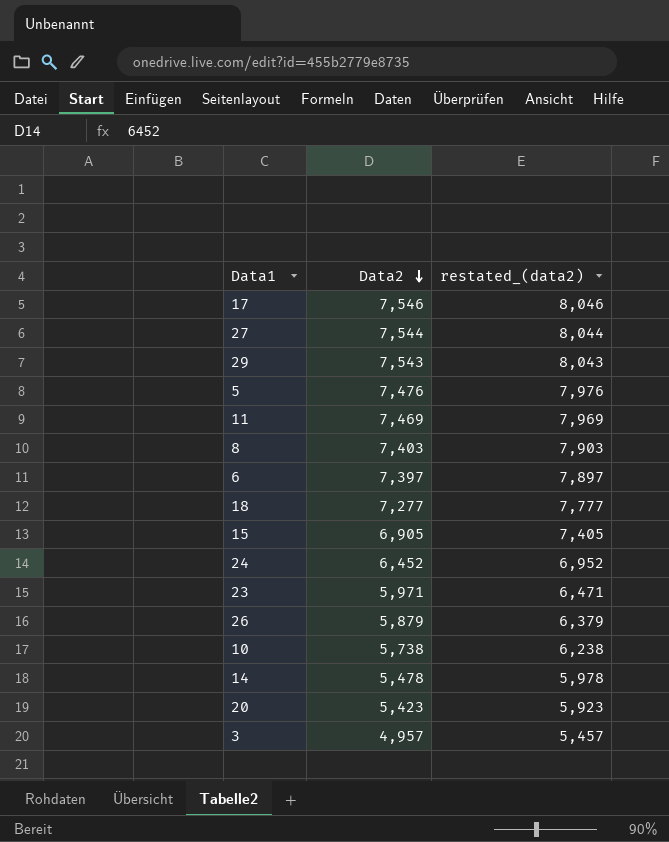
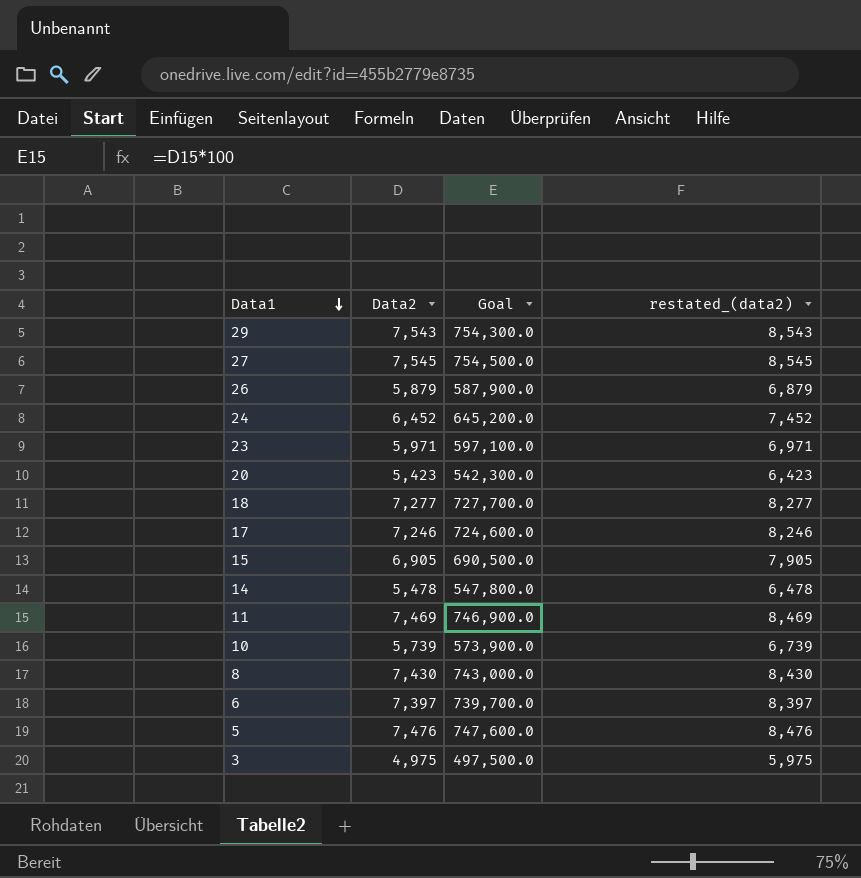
row order: Data2 descending -> Data1 descending
column Goal | formula: none -> [Data2] * 100
column restated_(data2) | formula: [Data2] + 500 -> [Data2] + 1000
27 | Data2: 7,544 -> 7,545
17 | Data2: 7,546 -> 7,246
10 | Data2: 5,738 -> 5,739
8 | Data2: 7,403 -> 7,430
3 | Data2: 4,957 -> 4,975

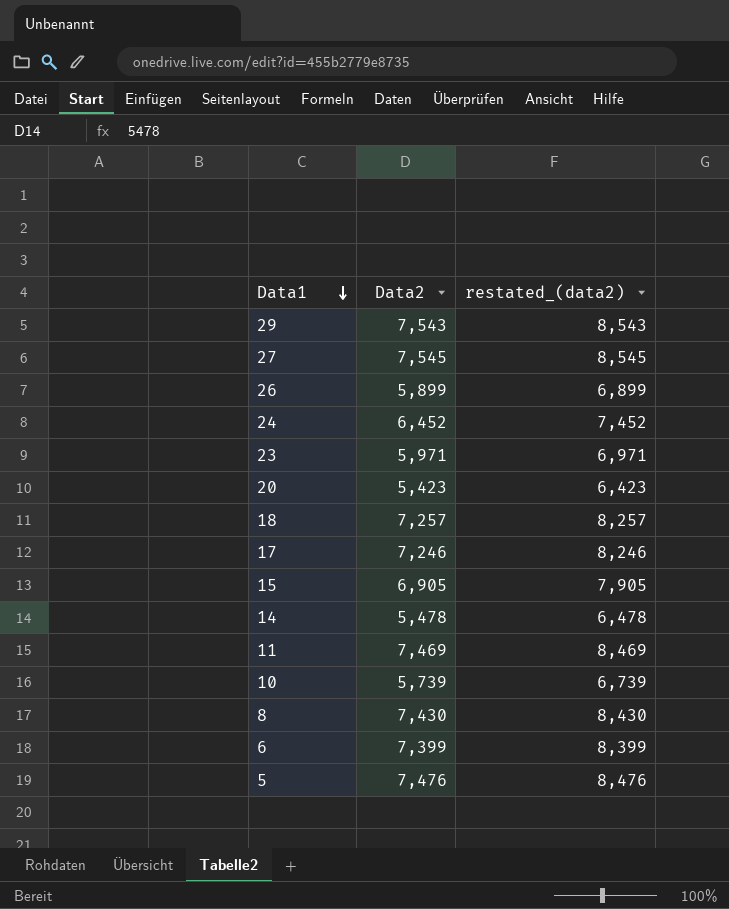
column Goal | formula: [Data2] * 100 -> none
row 3: 4,975 | 497,500.0 | 5,975 -> none
26 | Data2: 5,879 -> 5,899
26 | restated_(data2): 6,879 -> 6,899
18 | Data2: 7,277 -> 7,257
18 | restated_(data2): 8,277 -> 8,257
6 | Data2: 7,397 -> 7,399
6 | restated_(data2): 8,397 -> 8,399

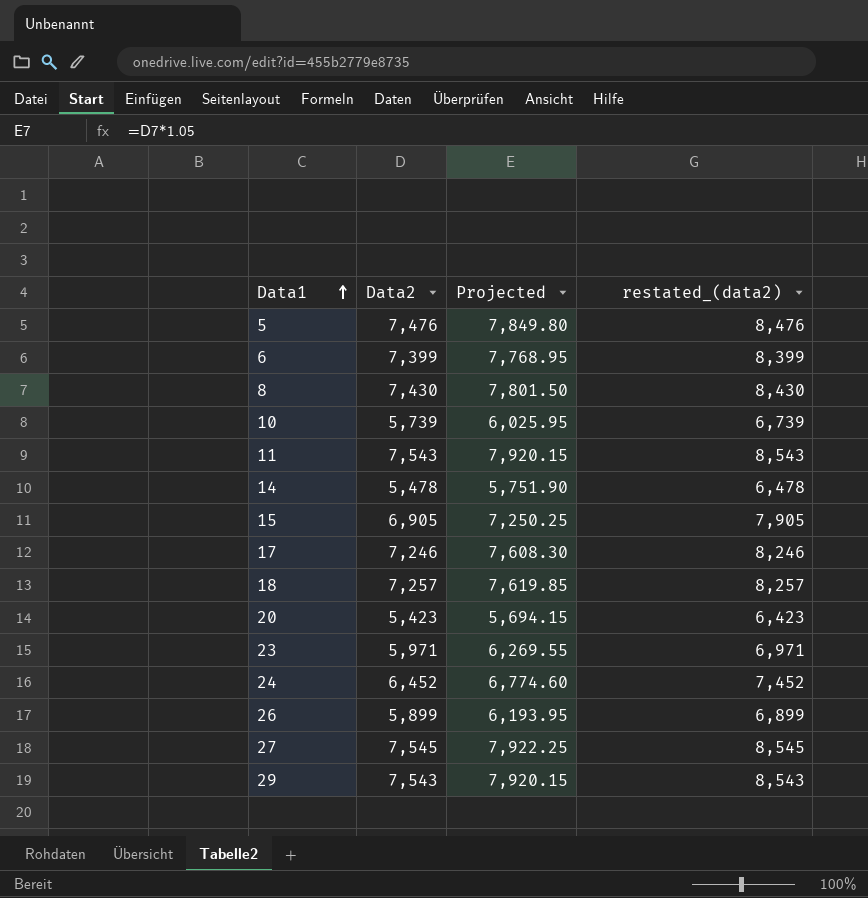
row order: Data1 descending -> Data1 ascending
column Projected | formula: none -> [Data2] * 1.05
11 | Data2: 7,469 -> 7,543
11 | restated_(data2): 8,469 -> 8,543

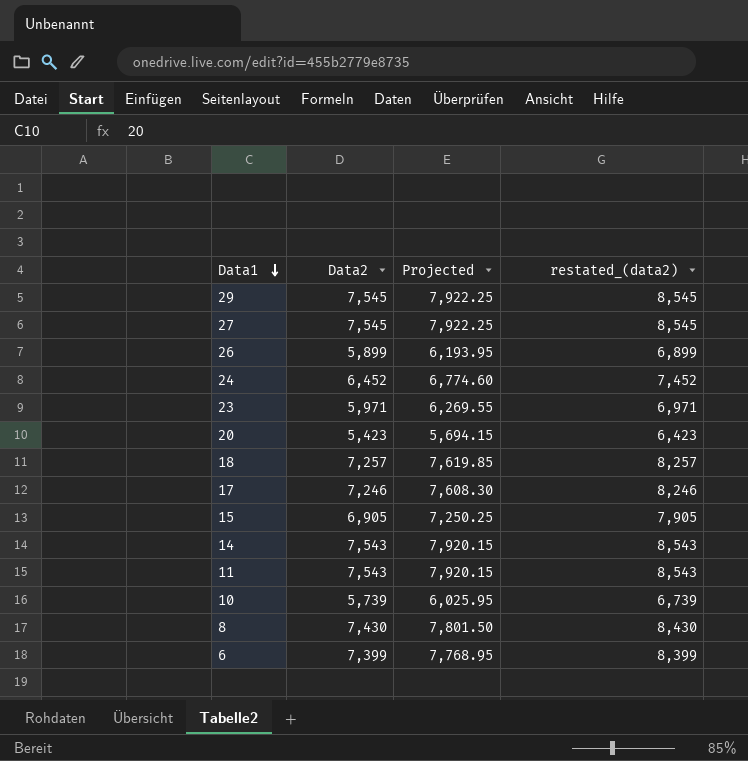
row order: Data1 ascending -> Data1 descending
row 5: 7,476 | 7,849.80 | 8,476 -> none
29 | Data2: 7,543 -> 7,545
29 | Projected: 7,920.15 -> 7,922.25
29 | restated_(data2): 8,543 -> 8,545
14 | Data2: 5,478 -> 7,543
14 | Projected: 5,751.90 -> 7,920.15
14 | restated_(data2): 6,478 -> 8,543

